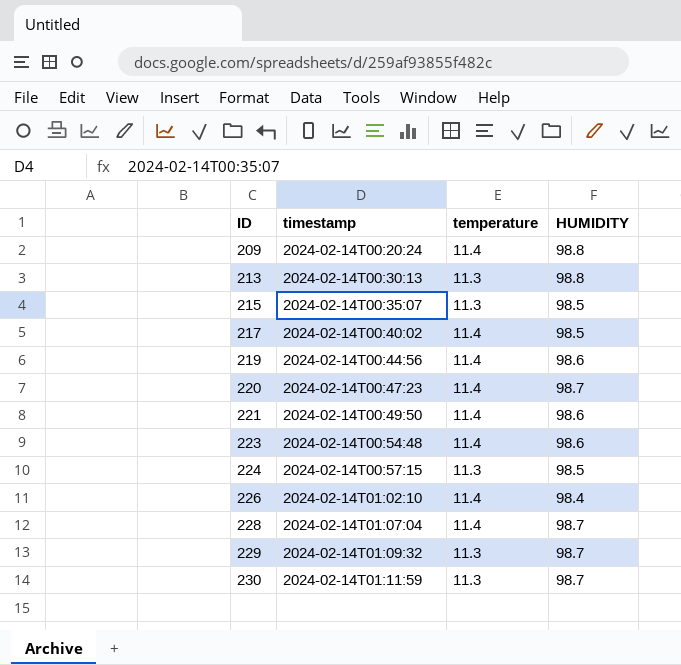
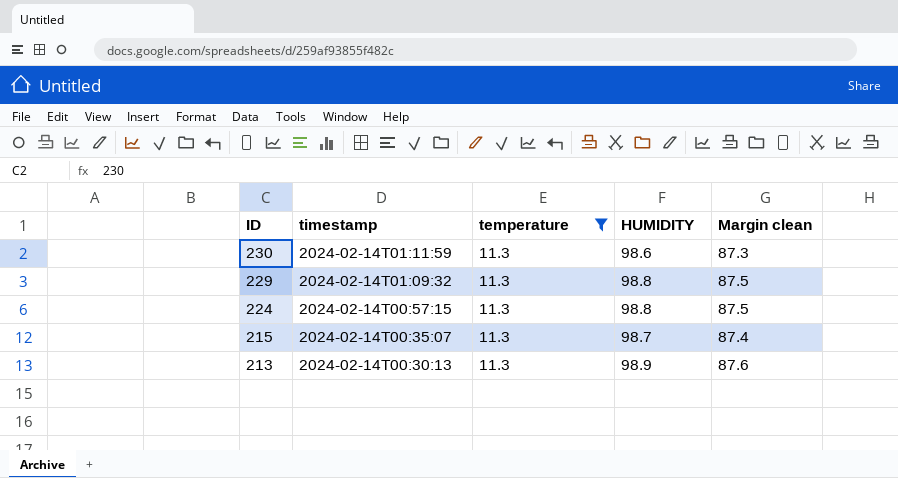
filter: none -> temperature = 11.3
row order: ID ascending -> ID descending
column Margin clean | formula: none -> [HUMIDITY] - [temperature]
230 | HUMIDITY: 98.7 -> 98.6
229 | HUMIDITY: 98.7 -> 98.8
224 | HUMIDITY: 98.5 -> 98.8
215 | HUMIDITY: 98.5 -> 98.7
213 | HUMIDITY: 98.8 -> 98.9

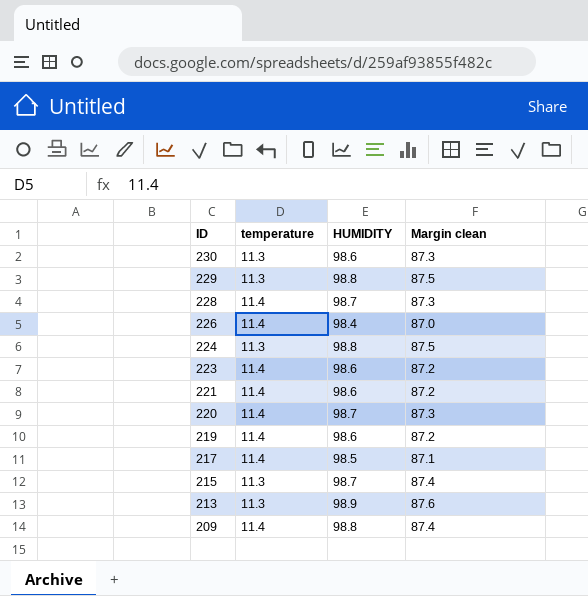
filter: temperature = 11.3 -> none
column timestamp | position: 2 -> none

